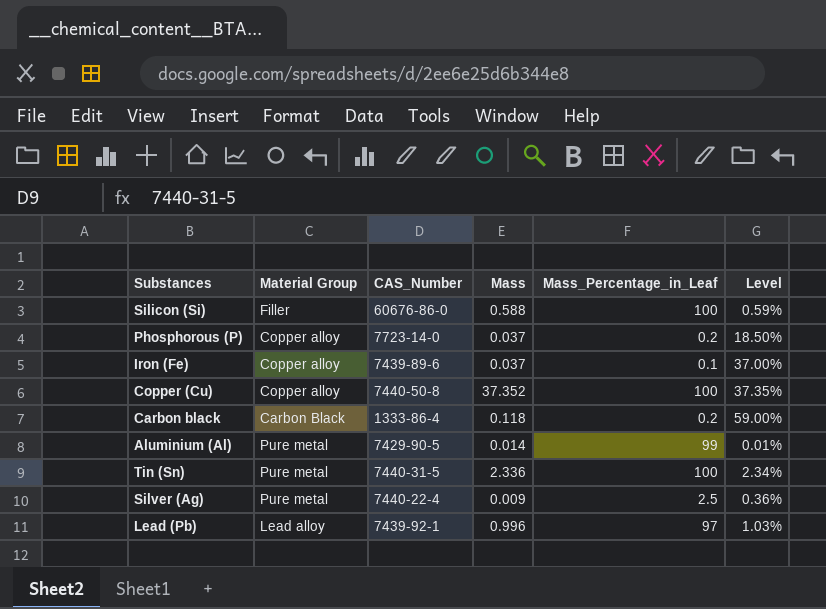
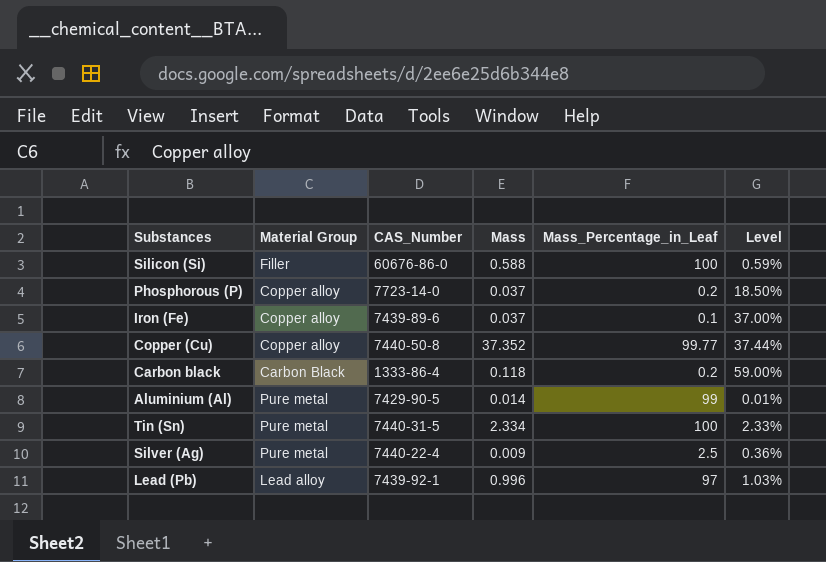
Copper (Cu) | Mass_Percentage_in_Leaf: 100 -> 99.77
Copper (Cu) | Level: 37.35% -> 37.44%
Tin (Sn) | Mass: 2.336 -> 2.334
Tin (Sn) | Level: 2.34% -> 2.33%

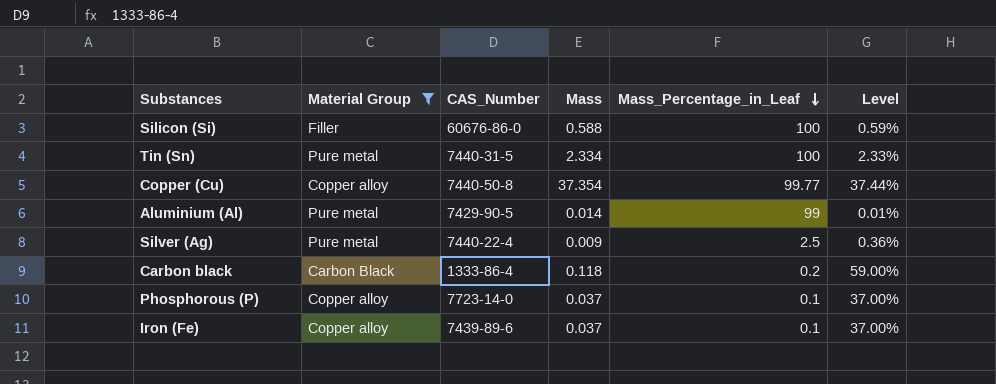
filter: none -> Material Group != Lead alloy
row order: none -> Mass_Percentage_in_Leaf descending
Copper (Cu) | Mass: 37.352 -> 37.354
Phosphorous (P) | Mass_Percentage_in_Leaf: 0.2 -> 0.1
Phosphorous (P) | Level: 18.50% -> 37.00%

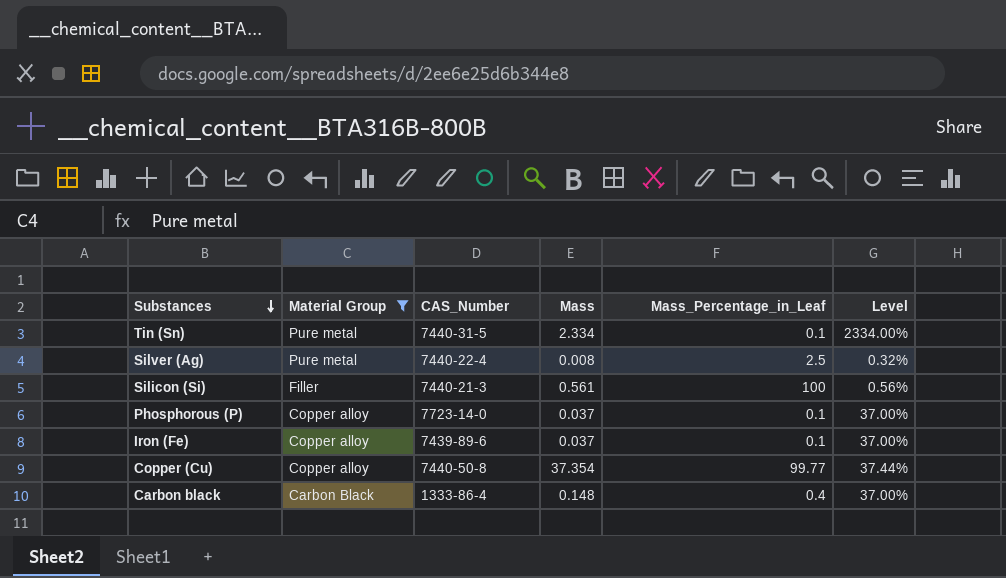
row order: Mass_Percentage_in_Leaf descending -> Substances descending
row Aluminium (Al): Pure metal | 7429-90-5 | 0.014 | 99 | 0.01% -> none
Tin (Sn) | Mass_Percentage_in_Leaf: 100 -> 0.1
Tin (Sn) | Level: 2.33% -> 2334.00%
Silver (Ag) | Mass: 0.009 -> 0.008
Silver (Ag) | Level: 0.36% -> 0.32%
Silicon (Si) | CAS_Number: 60676-86-0 -> 7440-21-3
Silicon (Si) | Mass: 0.588 -> 0.561
Silicon (Si) | Level: 0.59% -> 0.56%
Carbon black | Mass: 0.118 -> 0.148
Carbon black | Mass_Percentage_in_Leaf: 0.2 -> 0.4
Carbon black | Level: 59.00% -> 37.00%

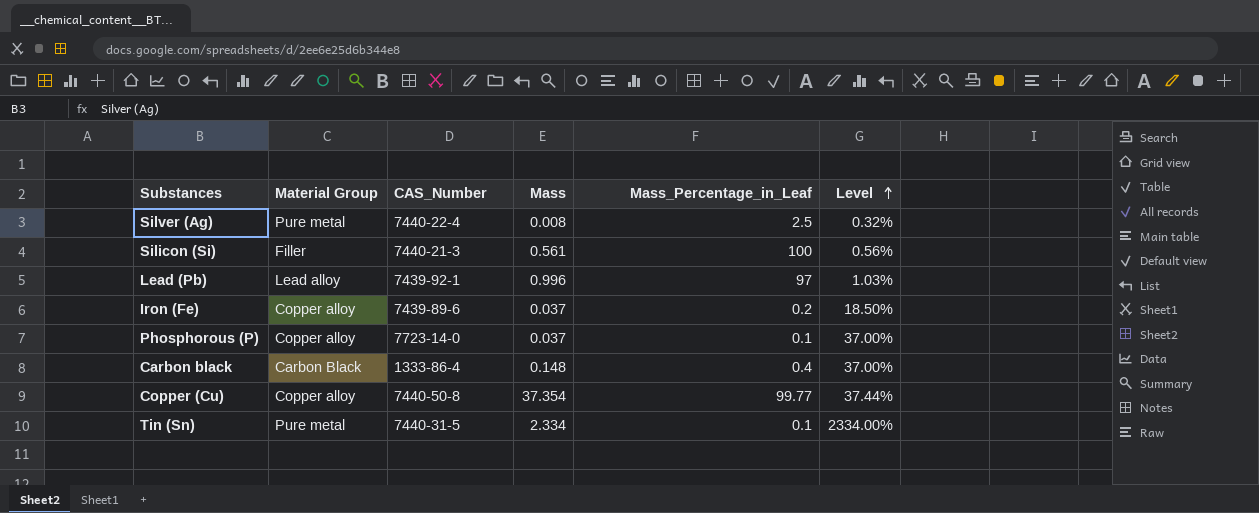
filter: Material Group != Lead alloy -> none
row order: Substances descending -> Level ascending
Iron (Fe) | Mass_Percentage_in_Leaf: 0.1 -> 0.2
Iron (Fe) | Level: 37.00% -> 18.50%

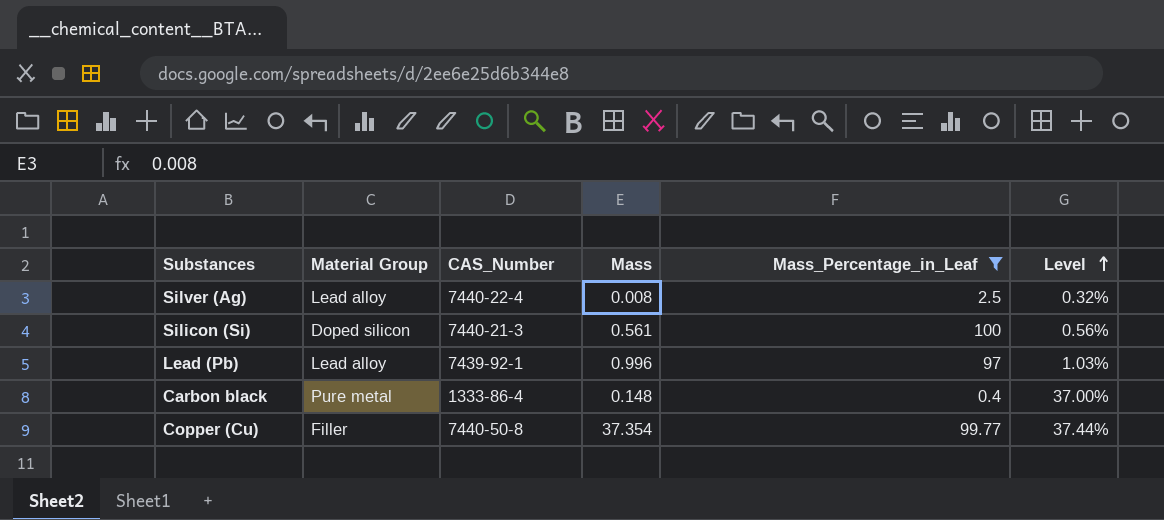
filter: none -> Mass_Percentage_in_Leaf >= 0.4
Silver (Ag) | Material Group: Pure metal -> Lead alloy
Silicon (Si) | Material Group: Filler -> Doped silicon
Carbon black | Material Group: Carbon Black -> Pure metal
Copper (Cu) | Material Group: Copper alloy -> Filler

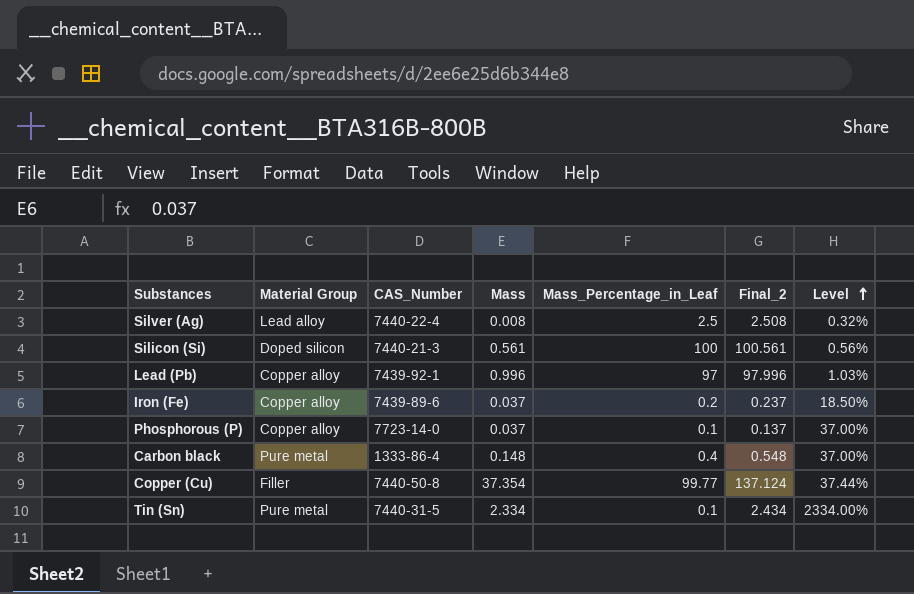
filter: Mass_Percentage_in_Leaf >= 0.4 -> none
column Final_2 | formula: none -> [Mass] + [Mass_Percentage_in_Leaf]
Lead (Pb) | Material Group: Lead alloy -> Copper alloy

